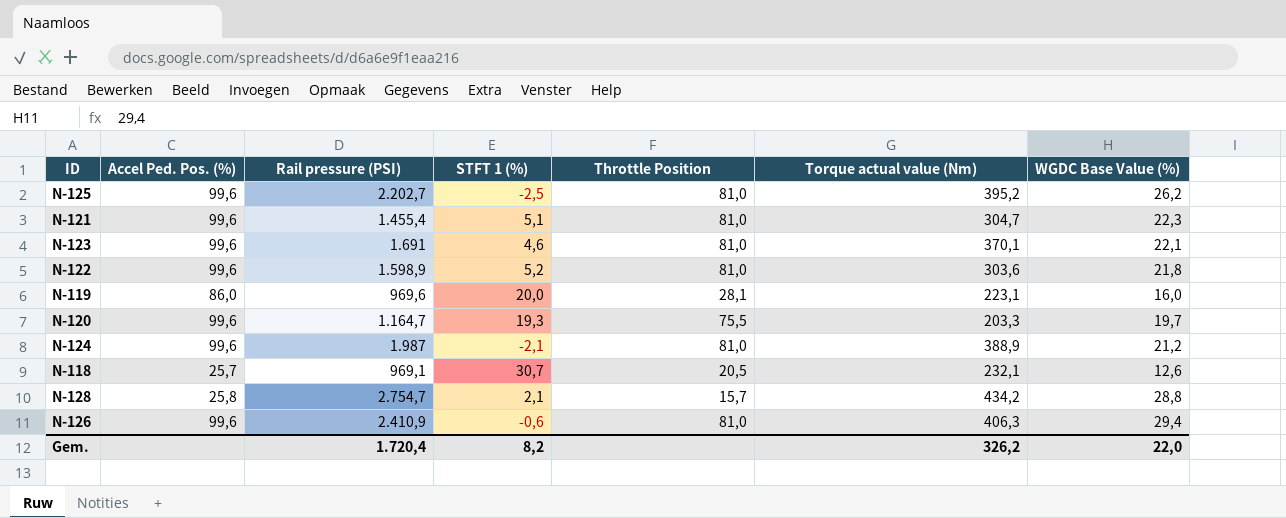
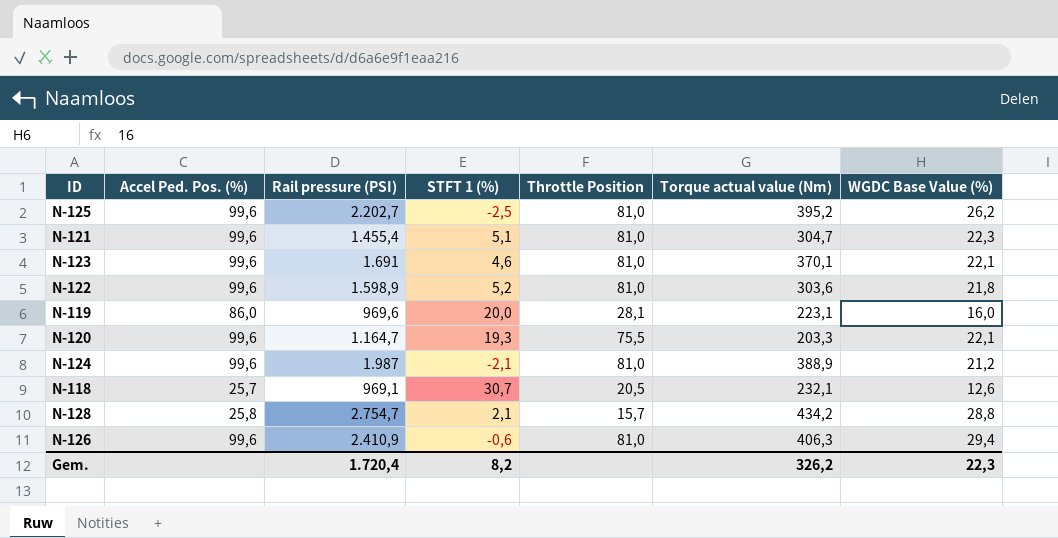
N-120 | WGDC Base Value (%): 19,7 -> 22,1
Gem. | WGDC Base Value (%): 22,0 -> 22,3

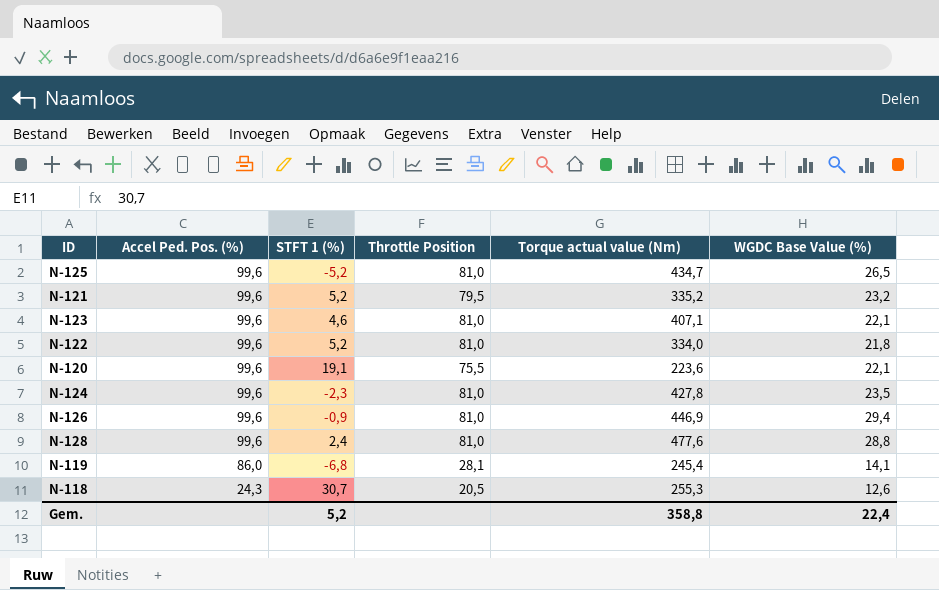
row order: none -> Accel Ped. Pos. (%) descending
column Rail pressure (PSI) | position: 3 -> none
N-125 | STFT 1 (%): -2,5 -> -5,2
N-125 | Torque actual value (Nm): 395,2 -> 434,7
N-125 | WGDC Base Value (%): 26,2 -> 26,5
N-121 | STFT 1 (%): 5,1 -> 5,2
N-121 | Throttle Position: 81,0 -> 79,5
N-121 | Torque actual value (Nm): 304,7 -> 335,2
N-121 | WGDC Base Value (%): 22,3 -> 23,2
N-123 | Torque actual value (Nm): 370,1 -> 407,1
N-122 | Torque actual value (Nm): 303,6 -> 334,0
N-120 | STFT 1 (%): 19,3 -> 19,1
N-120 | Torque actual value (Nm): 203,3 -> 223,6
N-124 | STFT 1 (%): -2,1 -> -2,3
N-124 | Torque actual value (Nm): 388,9 -> 427,8
N-124 | WGDC Base Value (%): 21,2 -> 23,5
N-126 | STFT 1 (%): -0,6 -> -0,9
N-126 | Torque actual value (Nm): 406,3 -> 446,9
N-128 | Accel Ped. Pos. (%): 25,8 -> 99,6
N-128 | STFT 1 (%): 2,1 -> 2,4
N-128 | Throttle Position: 15,7 -> 81,0
N-128 | Torque actual value (Nm): 434,2 -> 477,6
N-119 | STFT 1 (%): 20,0 -> -6,8
N-119 | Torque actual value (Nm): 223,1 -> 245,4
N-119 | WGDC Base Value (%): 16,0 -> 14,1
N-118 | Accel Ped. Pos. (%): 25,7 -> 24,3
N-118 | Torque actual value (Nm): 232,1 -> 255,3
Gem. | STFT 1 (%): 8,2 -> 5,2
Gem. | Torque actual value (Nm): 326,2 -> 358,8
Gem. | WGDC Base Value (%): 22,3 -> 22,4

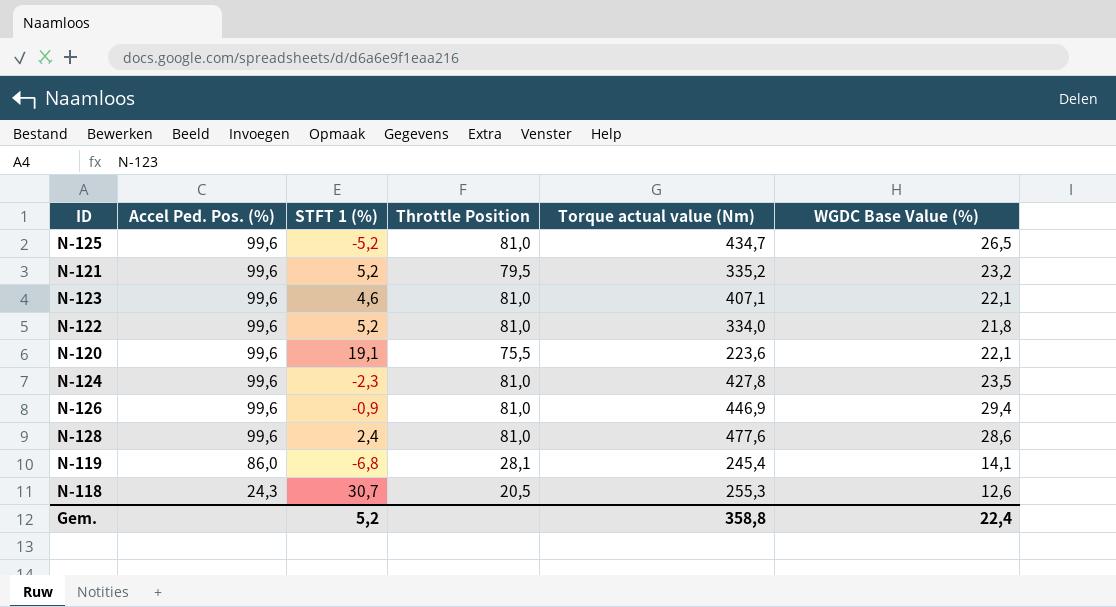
N-128 | WGDC Base Value (%): 28,8 -> 28,6

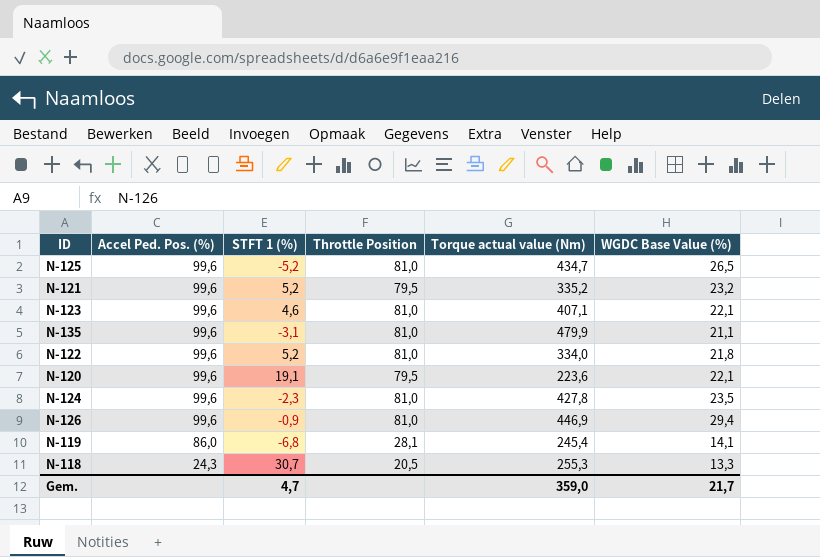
row N-128: 99,6 | 2,4 | 81,0 | 477,6 | 28,6 -> none
row N-135: none -> 99,6 | -3,1 | 81,0 | 479,9 | 21,1
N-120 | Throttle Position: 75,5 -> 79,5
N-118 | WGDC Base Value (%): 12,6 -> 13,3
Gem. | STFT 1 (%): 5,2 -> 4,7
Gem. | Torque actual value (Nm): 358,8 -> 359,0
Gem. | WGDC Base Value (%): 22,4 -> 21,7

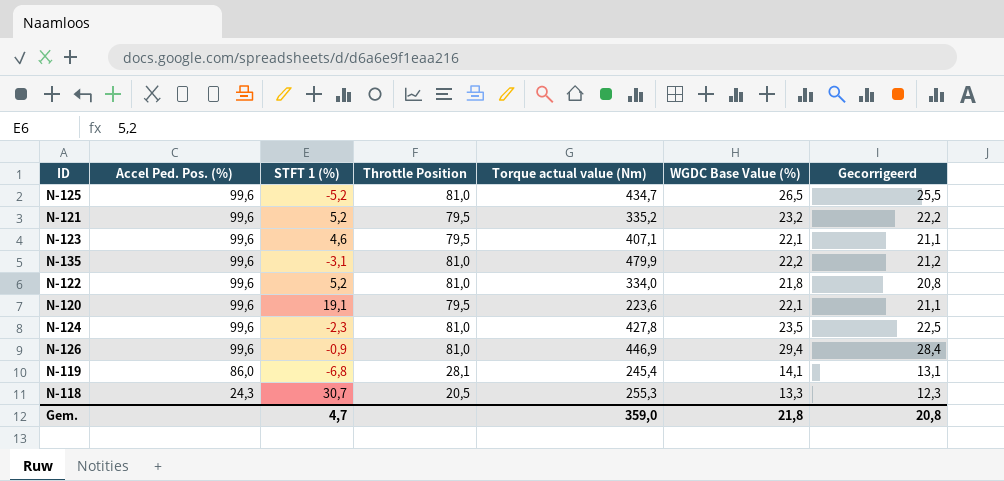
column Gecorrigeerd | formula: none -> [WGDC Base Value (%)] - 1
N-123 | Throttle Position: 81,0 -> 79,5
N-135 | WGDC Base Value (%): 21,1 -> 22,2
Gem. | WGDC Base Value (%): 21,7 -> 21,8

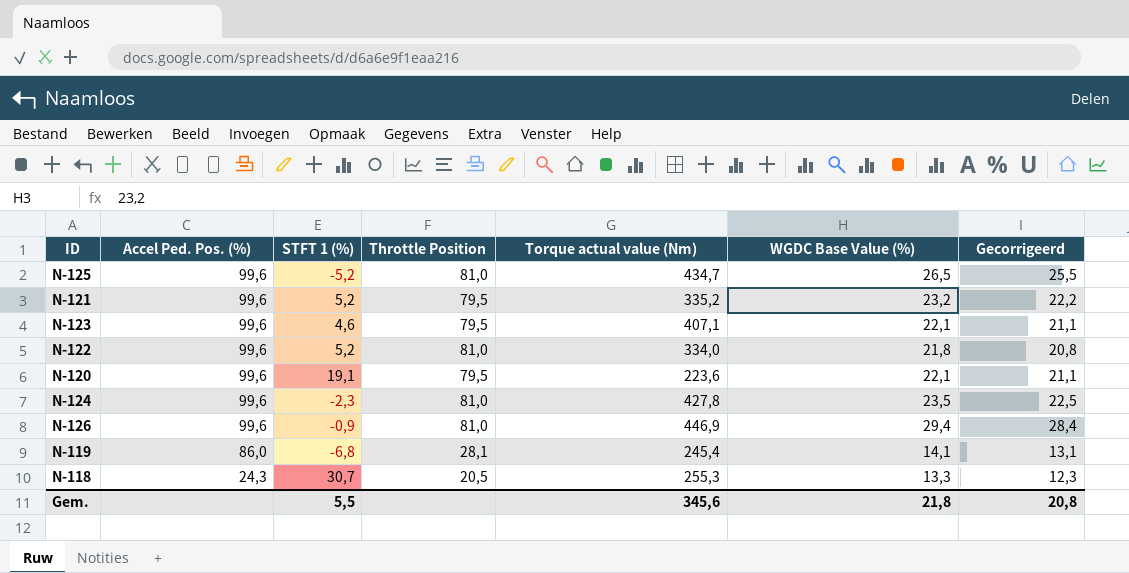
row N-135: 99,6 | -3,1 | 81,0 | 479,9 | 22,2 | 21,2 -> none
Gem. | STFT 1 (%): 4,7 -> 5,5
Gem. | Torque actual value (Nm): 359,0 -> 345,6

